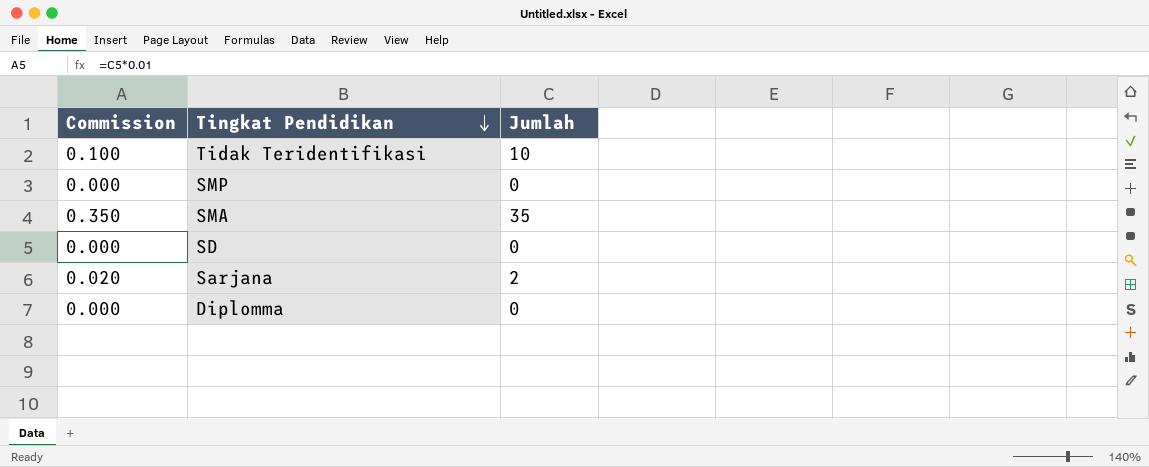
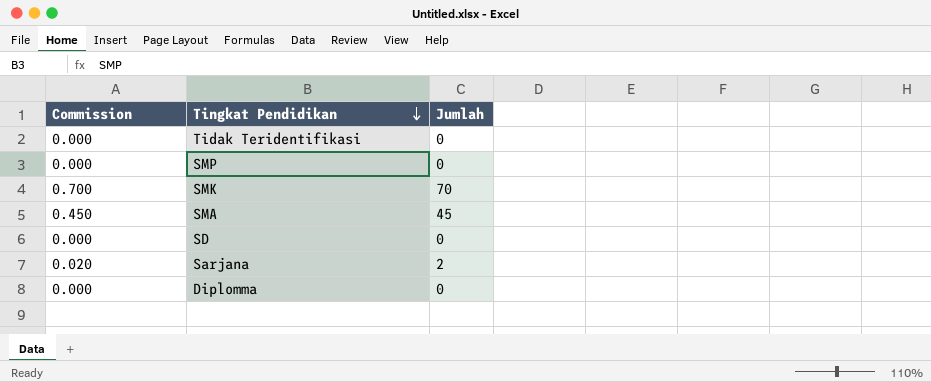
Tidak Teridentifikasi | Commission: 0.100 -> 0.000
Tidak Teridentifikasi | Jumlah: 10 -> 0
row SMK: none -> 0.700 | 70
SMA | Commission: 0.350 -> 0.450
SMA | Jumlah: 35 -> 45

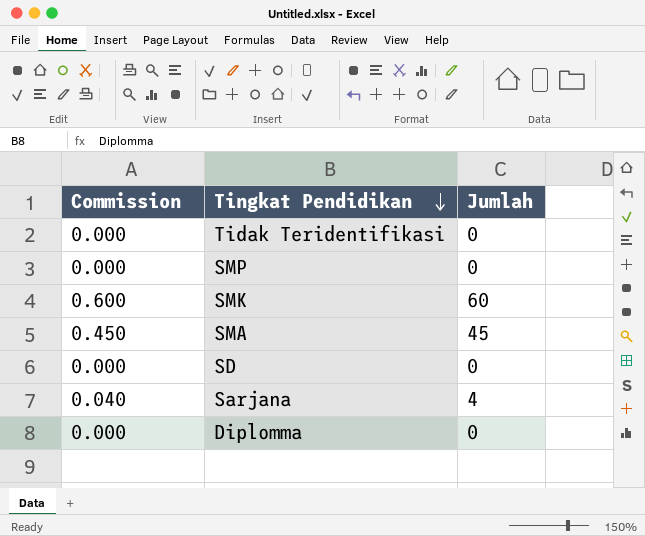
SMK | Commission: 0.700 -> 0.600
SMK | Jumlah: 70 -> 60
Sarjana | Commission: 0.020 -> 0.040
Sarjana | Jumlah: 2 -> 4

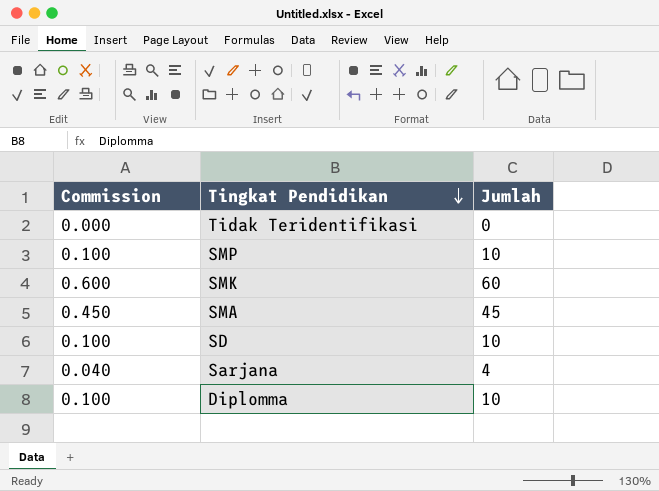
SMP | Commission: 0.000 -> 0.100
SMP | Jumlah: 0 -> 10
SD | Commission: 0.000 -> 0.100
SD | Jumlah: 0 -> 10
Diplomma | Commission: 0.000 -> 0.100
Diplomma | Jumlah: 0 -> 10

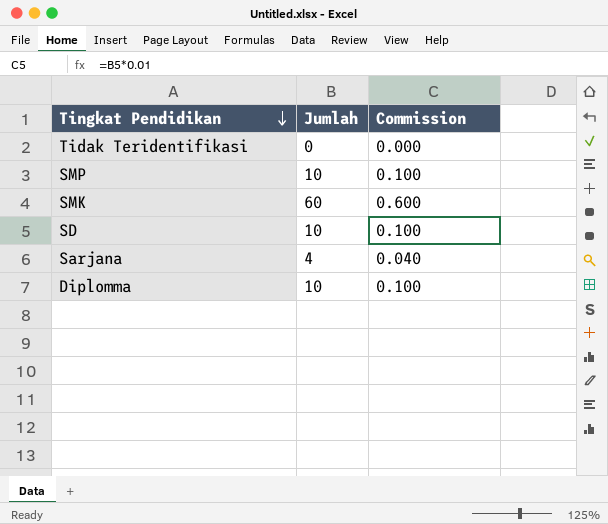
column Commission | position: 1 -> 3
row SMA: 0.450 | 45 -> none

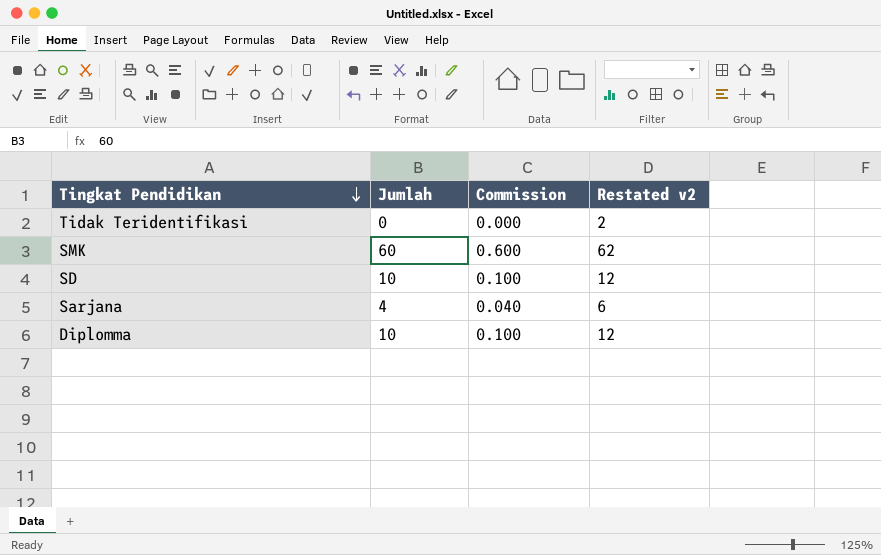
column Restated v2 | formula: none -> [Jumlah] + 2
row SMP: 10 | 0.100 -> none

